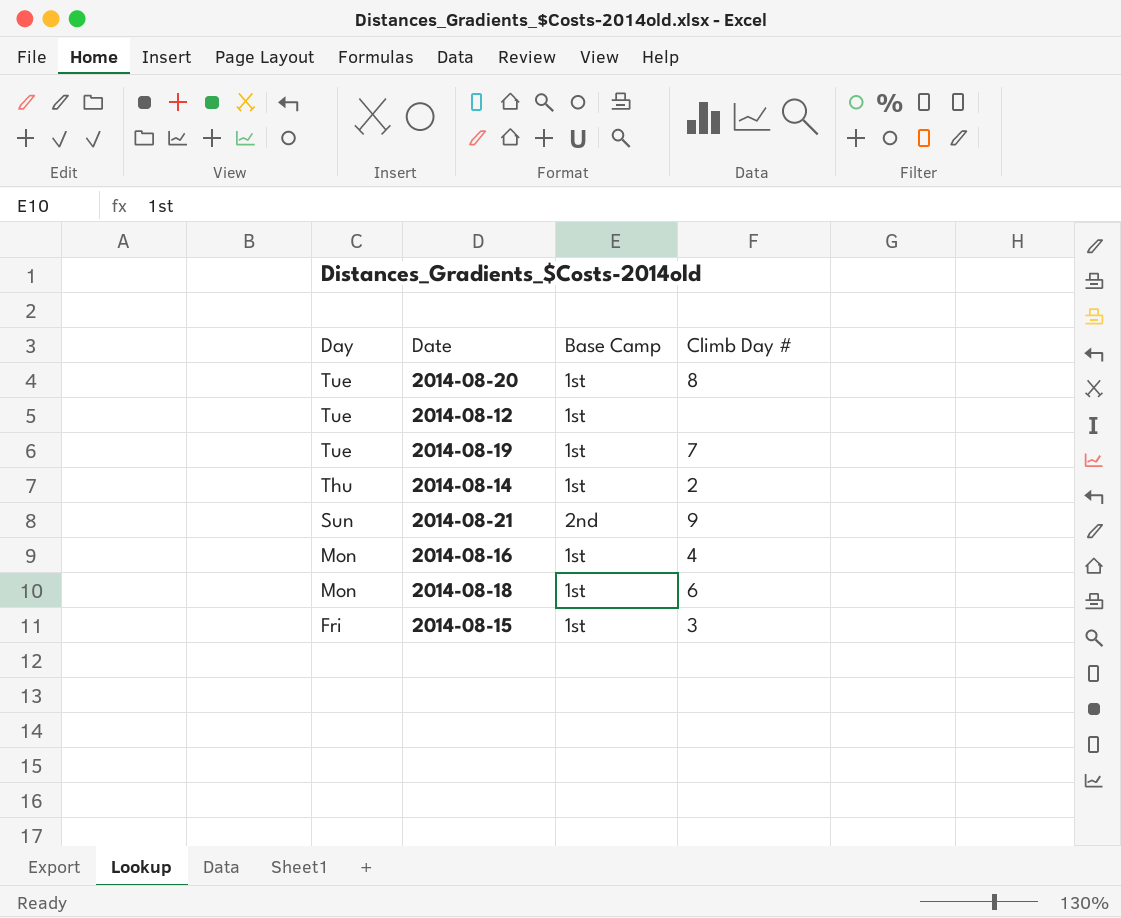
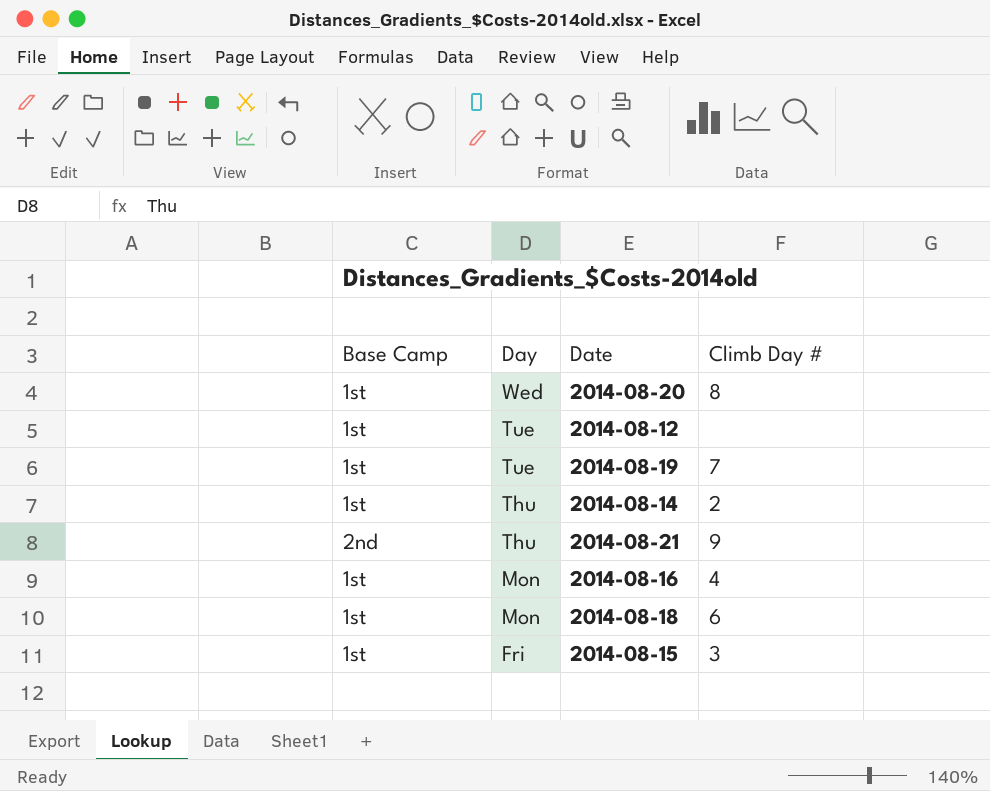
column Base Camp | position: 3 -> 1
2014-08-20 | Day: Tue -> Wed
2014-08-21 | Day: Sun -> Thu

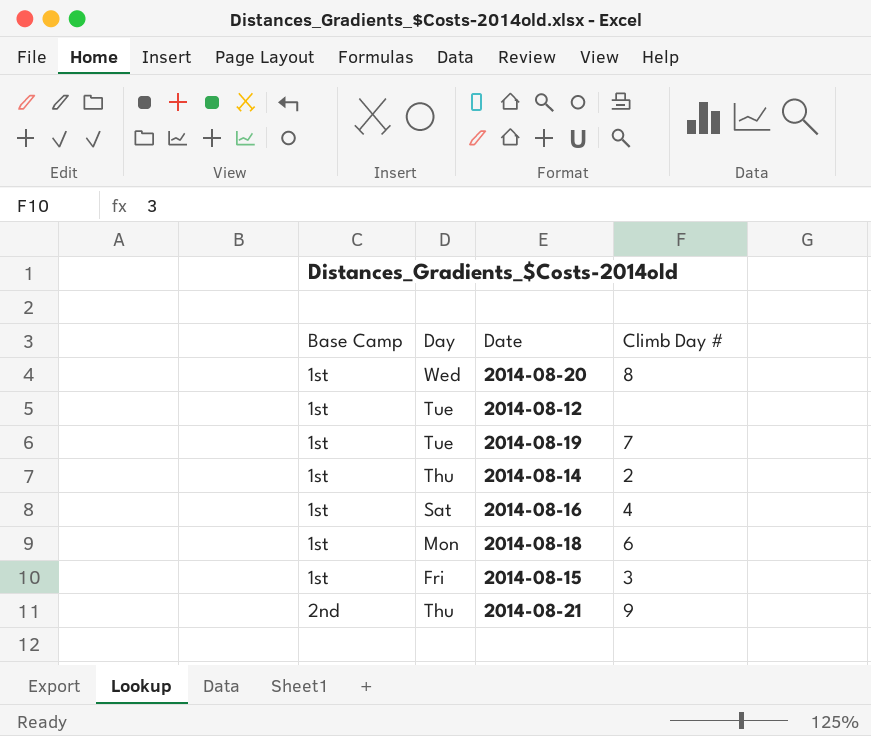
row order: Day descending -> Base Camp ascending
2014-08-16 | Day: Mon -> Sat

